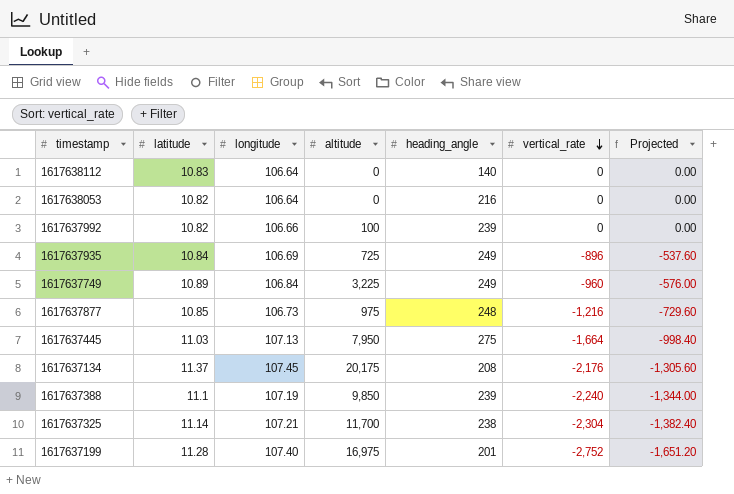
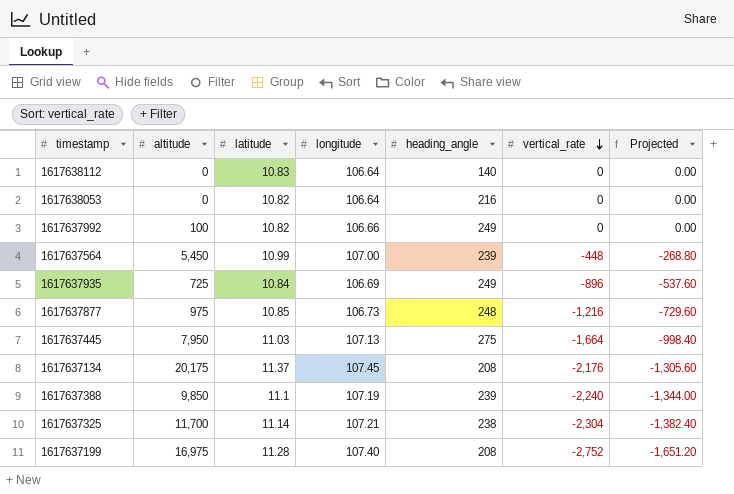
column altitude | position: 4 -> 2
row 1617637749: 10.89 | 106.84 | 3,225 | 249 | -960 | -576.00 -> none
1617637992 | heading_angle: 239 -> 249
row 1617637564: none -> 5,450 | 10.99 | 107.00 | 239 | -448 | -268.80
1617637199 | heading_angle: 201 -> 208

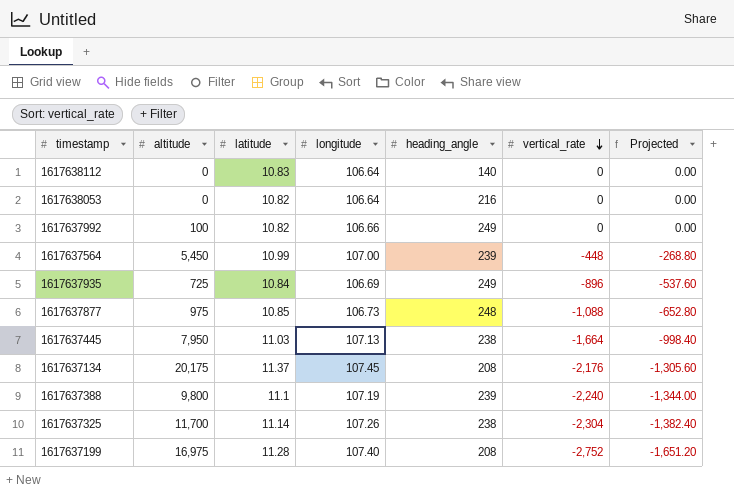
1617637877 | vertical_rate: -1,216 -> -1,088
1617637877 | Projected: -729.60 -> -652.80
1617637445 | heading_angle: 275 -> 238
1617637388 | altitude: 9,850 -> 9,800
1617637325 | longitude: 107.21 -> 107.26

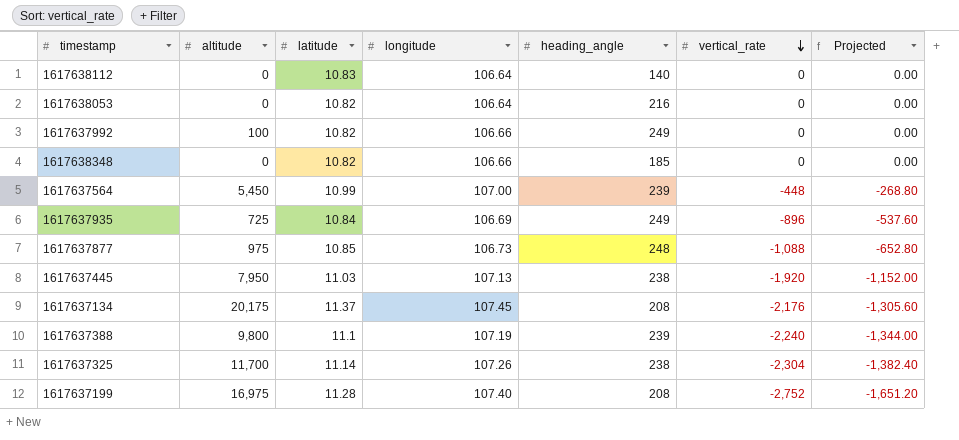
row 1617638348: none -> 0 | 10.82 | 106.66 | 185 | 0 | 0.00
1617637445 | vertical_rate: -1,664 -> -1,920
1617637445 | Projected: -998.40 -> -1,152.00

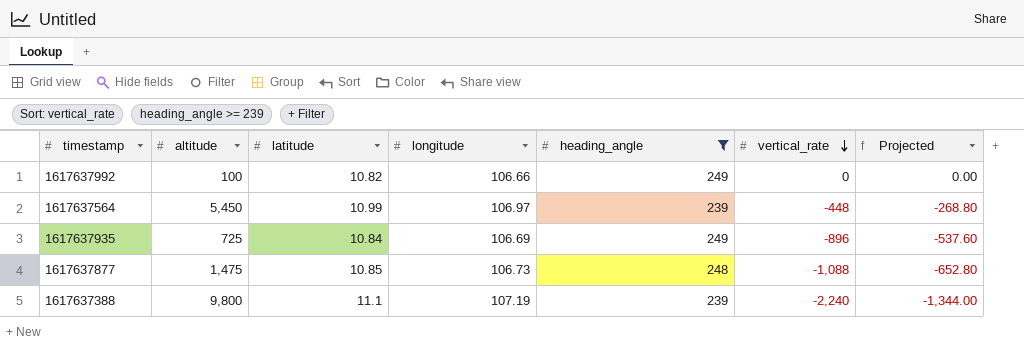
filter: none -> heading_angle >= 239
1617637564 | longitude: 107.00 -> 106.97
1617637877 | altitude: 975 -> 1,475

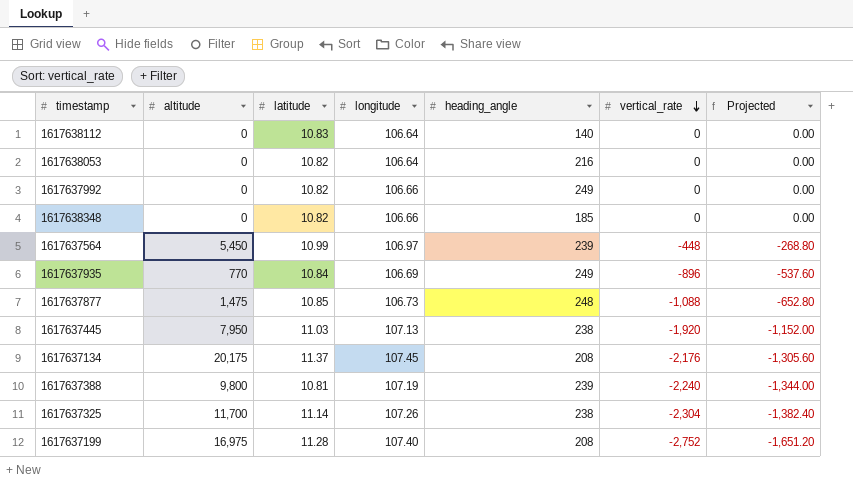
filter: heading_angle >= 239 -> none
1617637992 | altitude: 100 -> 0
1617637935 | altitude: 725 -> 770
1617637388 | latitude: 11.1 -> 10.81

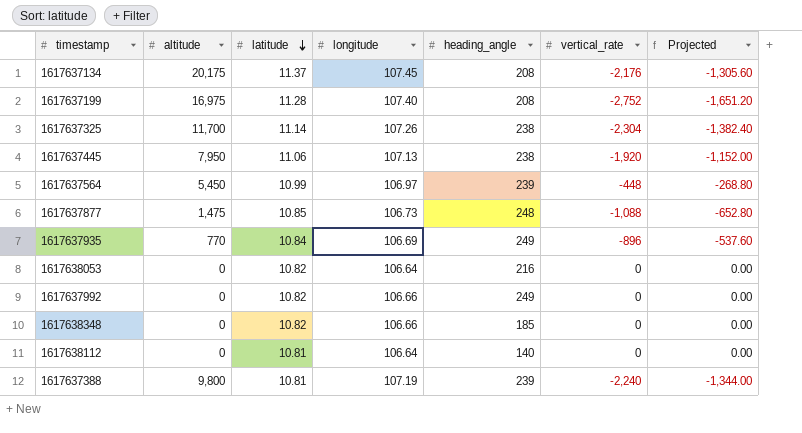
row order: vertical_rate descending -> latitude descending
1617637445 | latitude: 11.03 -> 11.06
1617638112 | latitude: 10.83 -> 10.81

